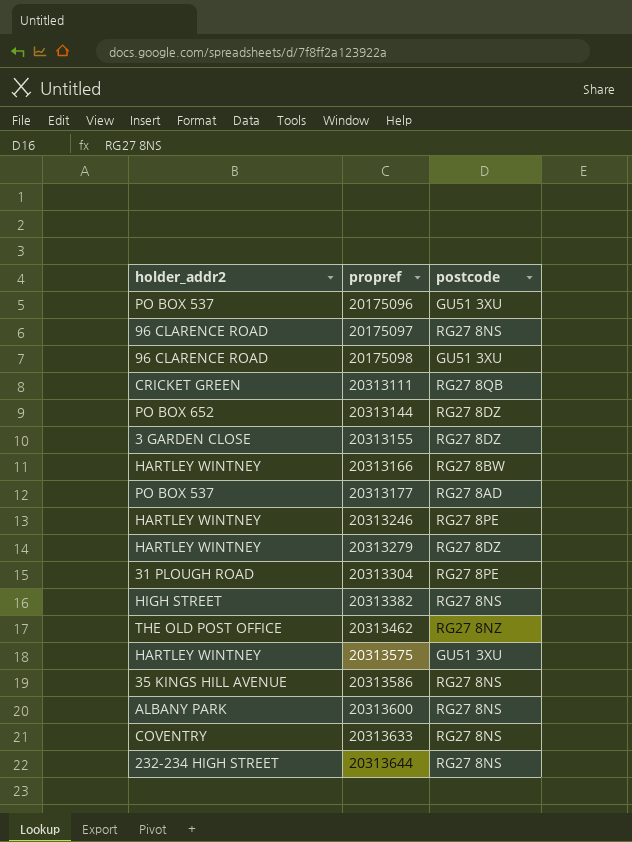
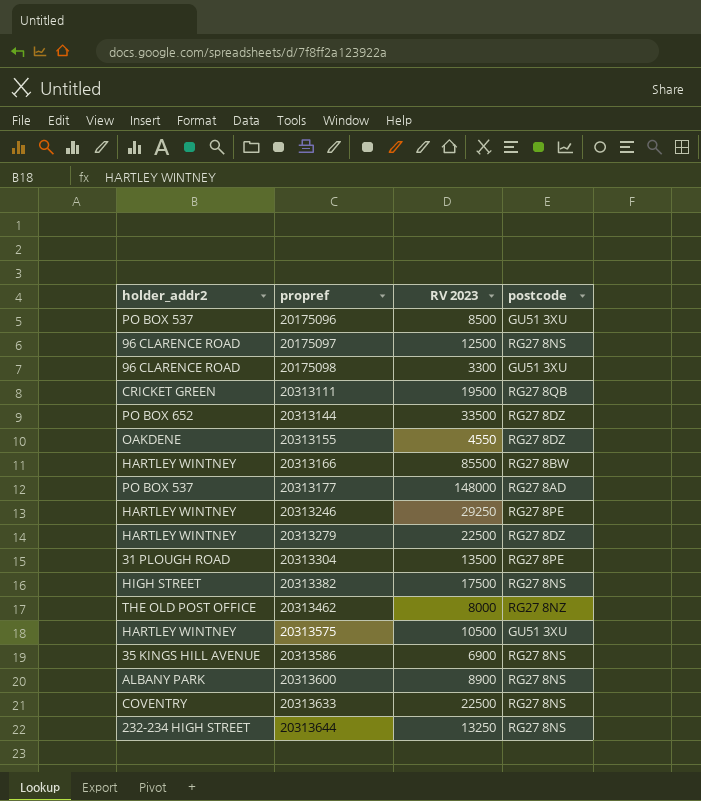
column RV 2023 | position: none -> 3
20313155 | holder_addr2: 3 GARDEN CLOSE -> OAKDENE

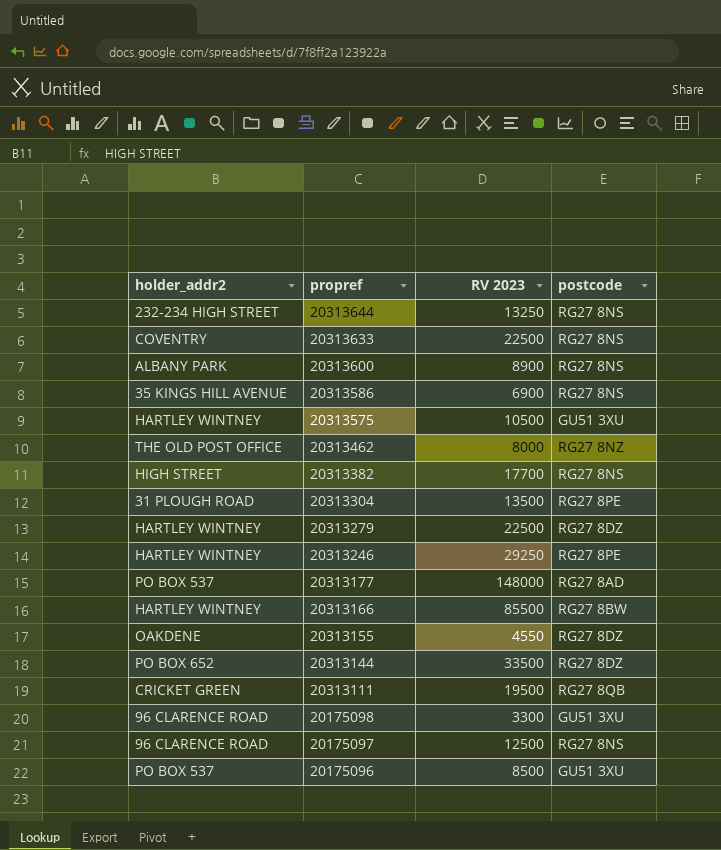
row order: propref ascending -> propref descending
20313382 | RV 2023: 17500 -> 17700

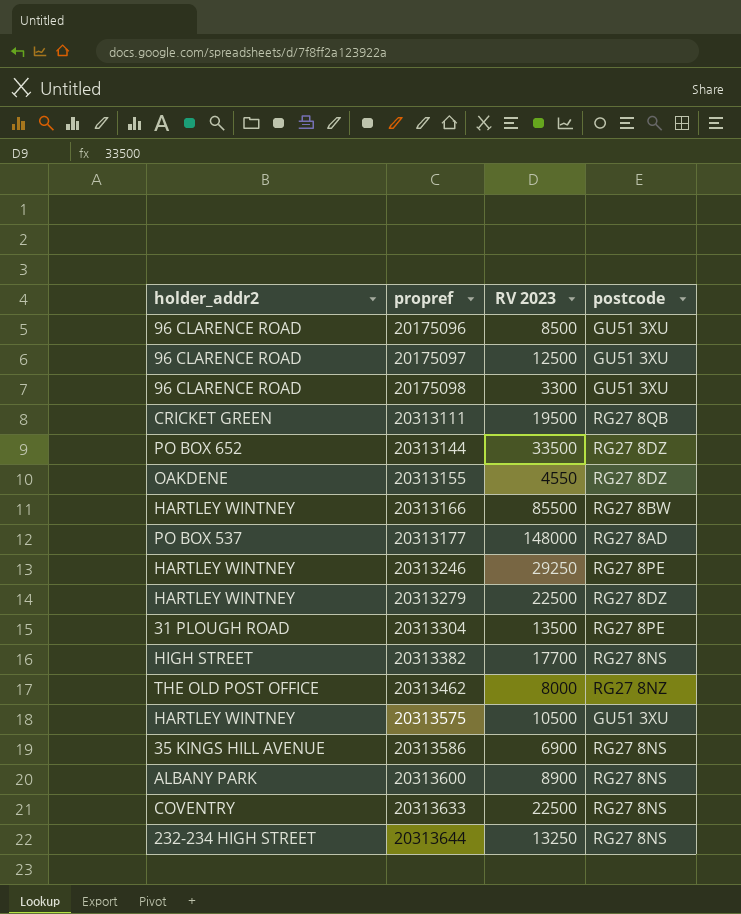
row order: propref descending -> propref ascending
20175096 | holder_addr2: PO BOX 537 -> 96 CLARENCE ROAD
20175097 | postcode: RG27 8NS -> GU51 3XU

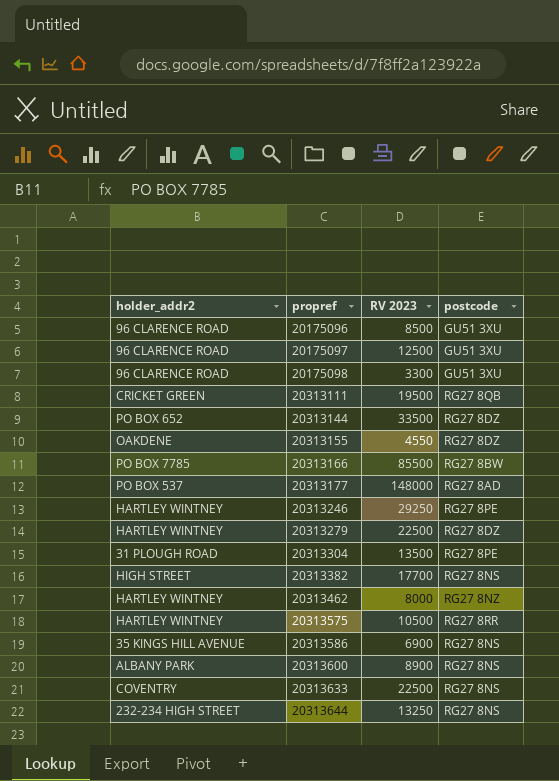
20313166 | holder_addr2: HARTLEY WINTNEY -> PO BOX 7785
20313462 | holder_addr2: THE OLD POST OFFICE -> HARTLEY WINTNEY
20313575 | postcode: GU51 3XU -> RG27 8RR

